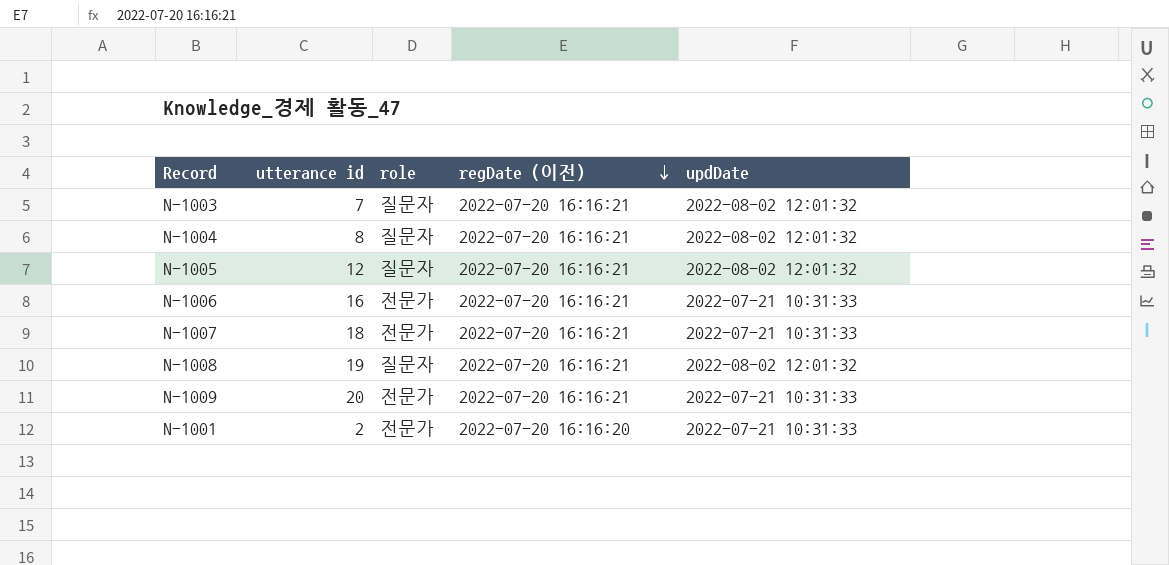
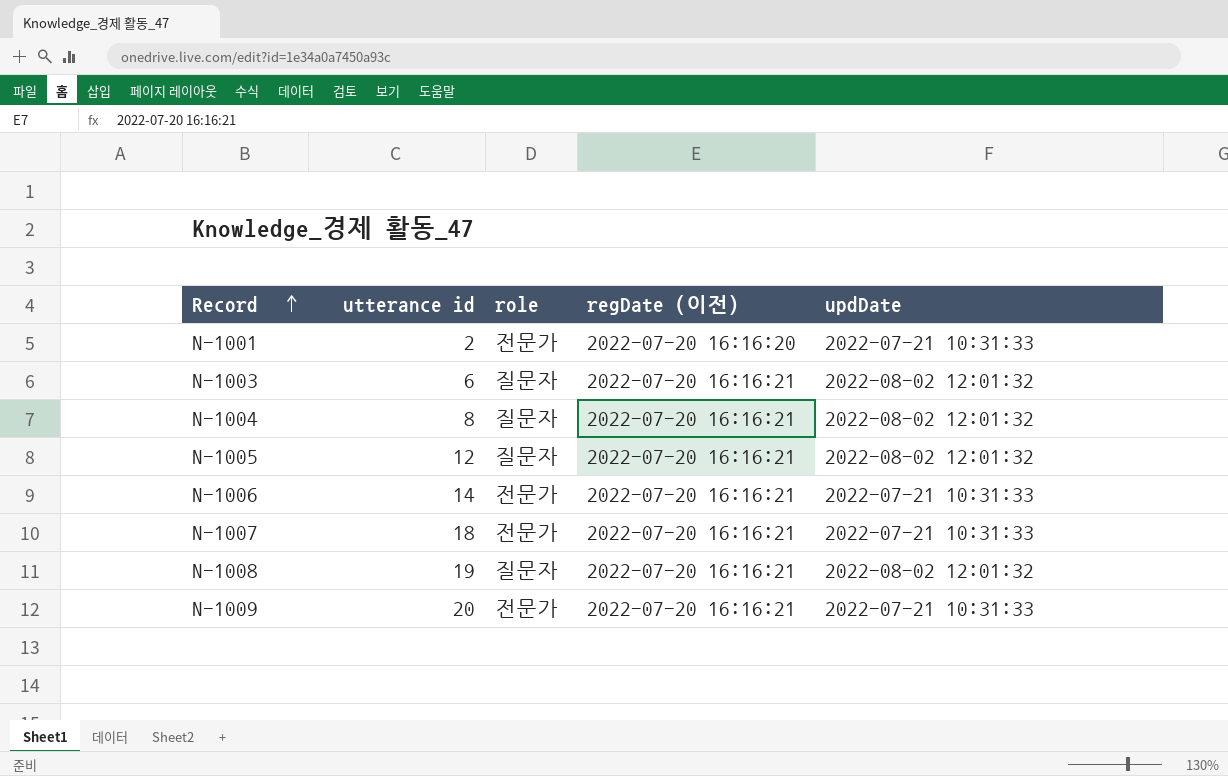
row order: regDate (이전) descending -> Record ascending
N-1003 | utterance id: 7 -> 6
N-1006 | utterance id: 16 -> 14

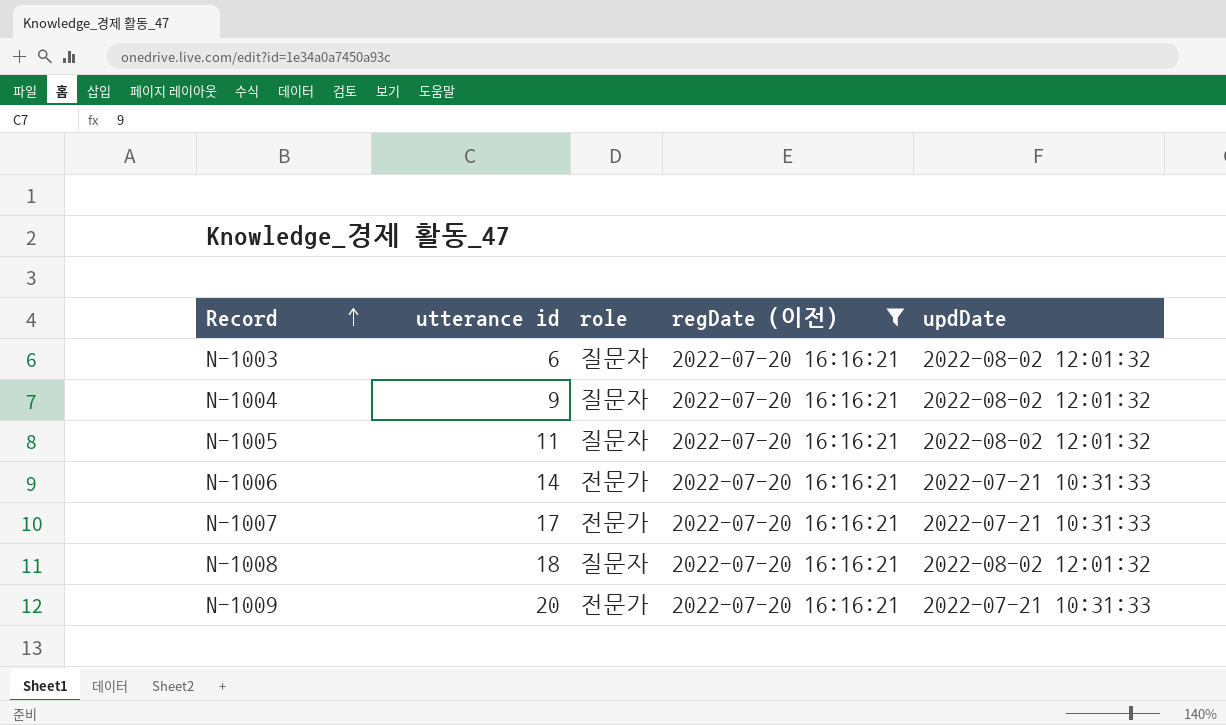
filter: none -> regDate (이전) = 2022-07-20 16:16:21
N-1004 | utterance id: 8 -> 9
N-1005 | utterance id: 12 -> 11
N-1007 | utterance id: 18 -> 17
N-1008 | utterance id: 19 -> 18

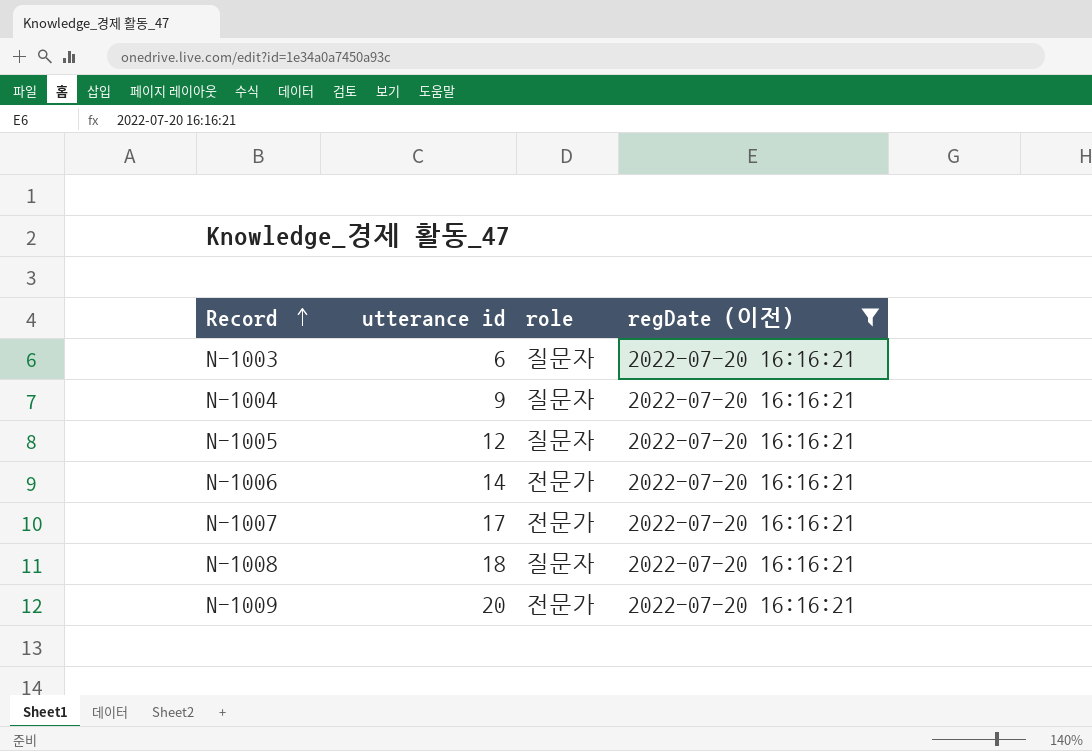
column updDate | position: 5 -> none
N-1005 | utterance id: 11 -> 12

